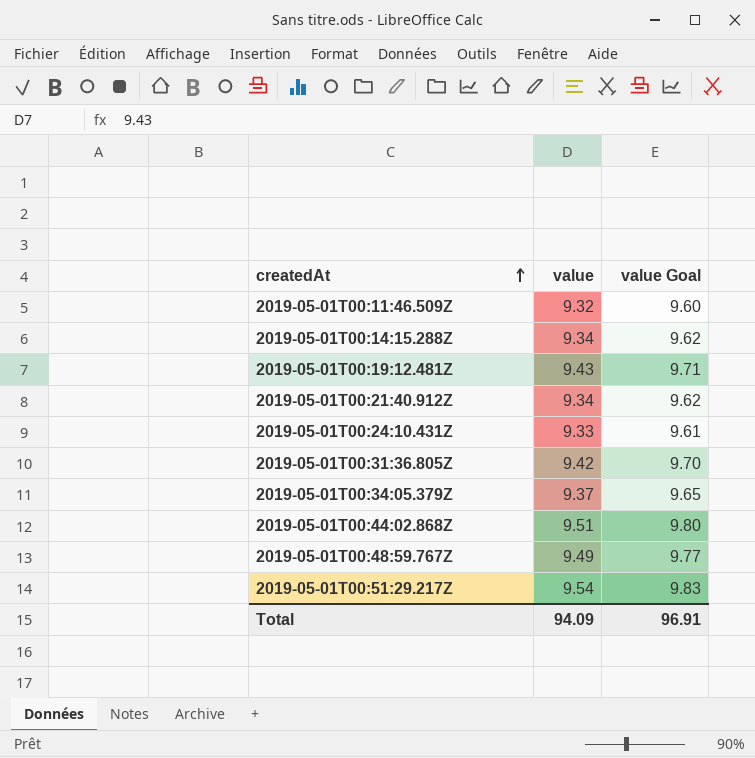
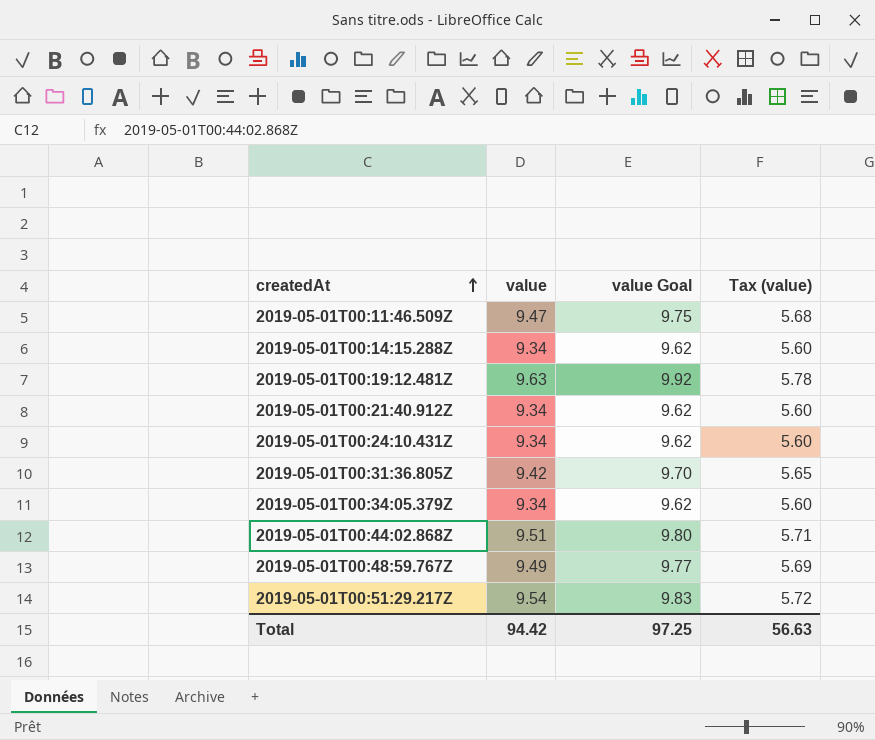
column Tax (value) | formula: none -> [value] * 0.6
2019-05-01T00:11:46.509Z | value: 9.32 -> 9.47
2019-05-01T00:11:46.509Z | value Goal: 9.60 -> 9.75
2019-05-01T00:19:12.481Z | value: 9.43 -> 9.63
2019-05-01T00:19:12.481Z | value Goal: 9.71 -> 9.92
2019-05-01T00:24:10.431Z | value: 9.33 -> 9.34
2019-05-01T00:24:10.431Z | value Goal: 9.61 -> 9.62
2019-05-01T00:34:05.379Z | value: 9.37 -> 9.34
2019-05-01T00:34:05.379Z | value Goal: 9.65 -> 9.62
Total | value: 94.09 -> 94.42
Total | value Goal: 96.91 -> 97.25

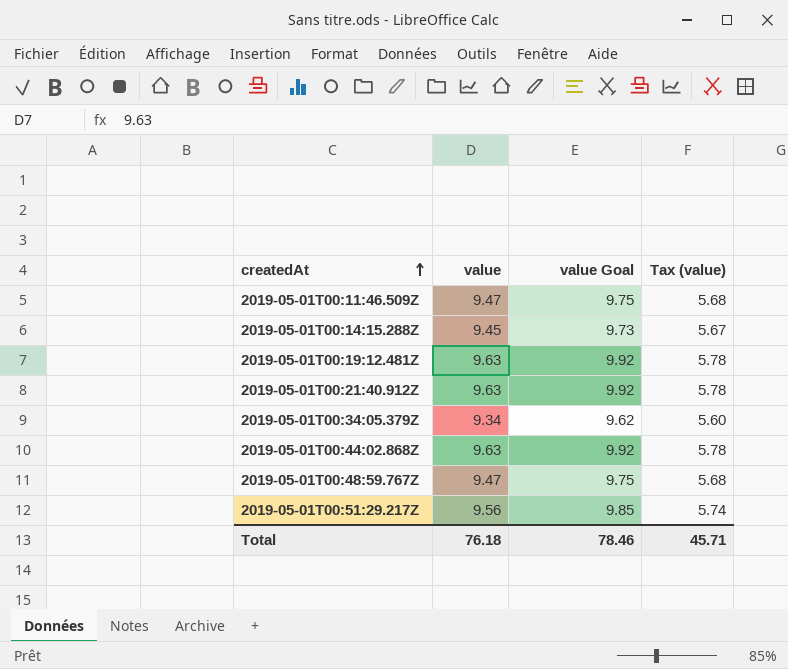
row 2019-05-01T00:24:10.431Z: 9.34 | 9.62 | 5.60 -> none
row 2019-05-01T00:31:36.805Z: 9.42 | 9.70 | 5.65 -> none
2019-05-01T00:14:15.288Z | value: 9.34 -> 9.45
2019-05-01T00:14:15.288Z | value Goal: 9.62 -> 9.73
2019-05-01T00:14:15.288Z | Tax (value): 5.60 -> 5.67
2019-05-01T00:21:40.912Z | value: 9.34 -> 9.63
2019-05-01T00:21:40.912Z | value Goal: 9.62 -> 9.92
2019-05-01T00:21:40.912Z | Tax (value): 5.60 -> 5.78
2019-05-01T00:44:02.868Z | value: 9.51 -> 9.63
2019-05-01T00:44:02.868Z | value Goal: 9.80 -> 9.92
2019-05-01T00:44:02.868Z | Tax (value): 5.71 -> 5.78
2019-05-01T00:48:59.767Z | value: 9.49 -> 9.47
2019-05-01T00:48:59.767Z | value Goal: 9.77 -> 9.75
2019-05-01T00:48:59.767Z | Tax (value): 5.69 -> 5.68
2019-05-01T00:51:29.217Z | value: 9.54 -> 9.56
2019-05-01T00:51:29.217Z | value Goal: 9.83 -> 9.85
2019-05-01T00:51:29.217Z | Tax (value): 5.72 -> 5.74
Total | value: 94.42 -> 76.18
Total | value Goal: 97.25 -> 78.46
Total | Tax (value): 56.63 -> 45.71

